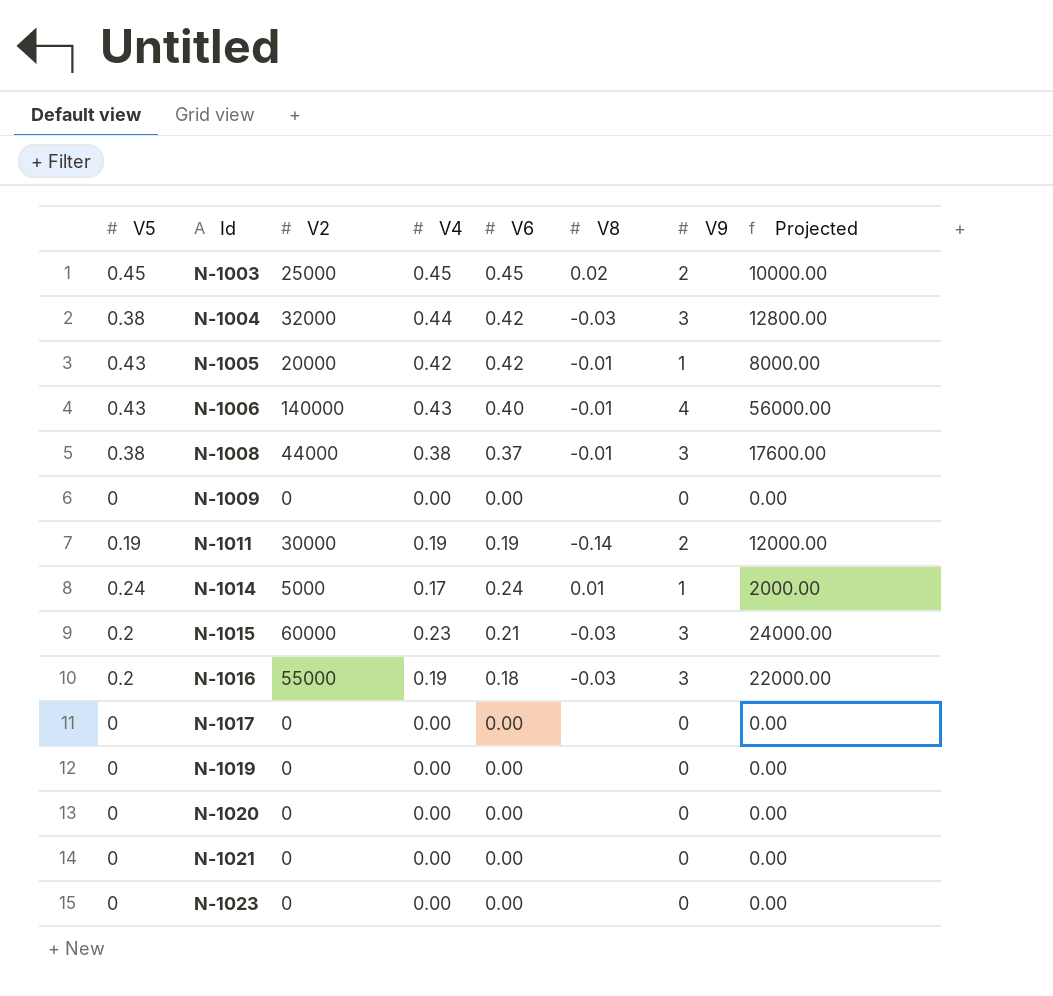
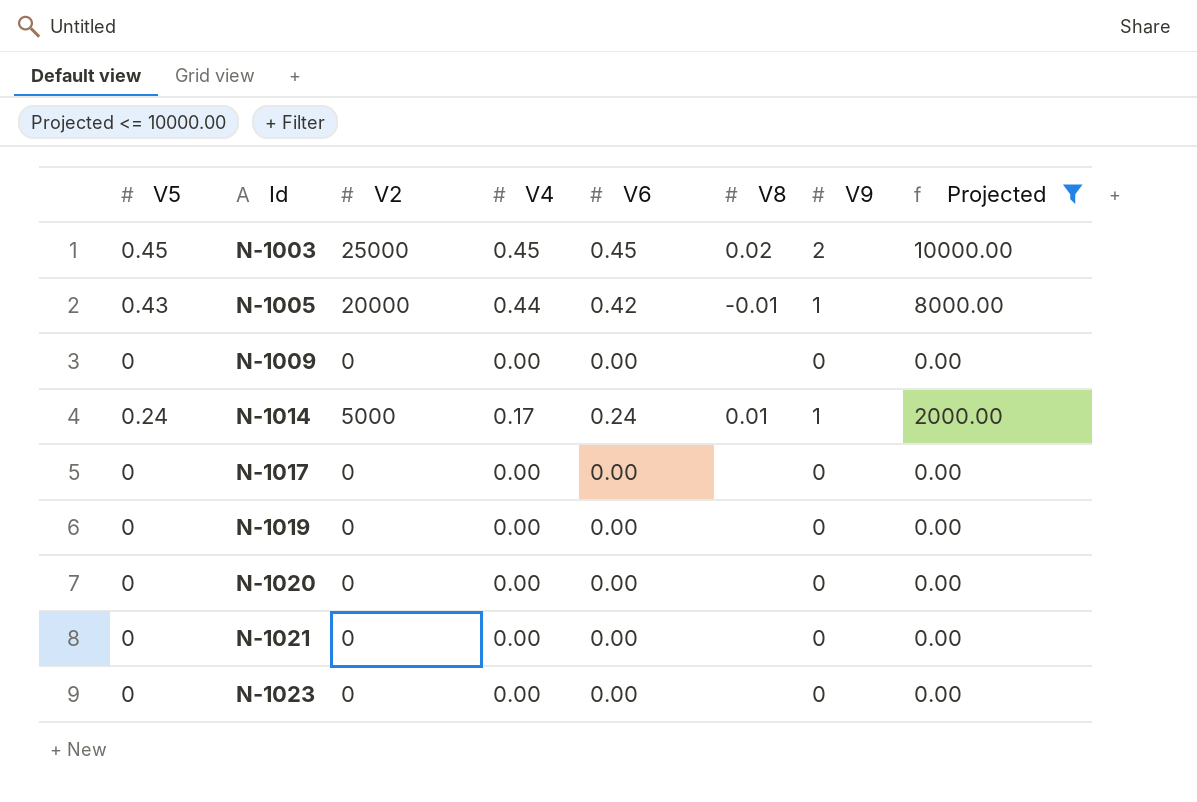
filter: none -> Projected <= 10000.00
N-1005 | V4: 0.42 -> 0.44

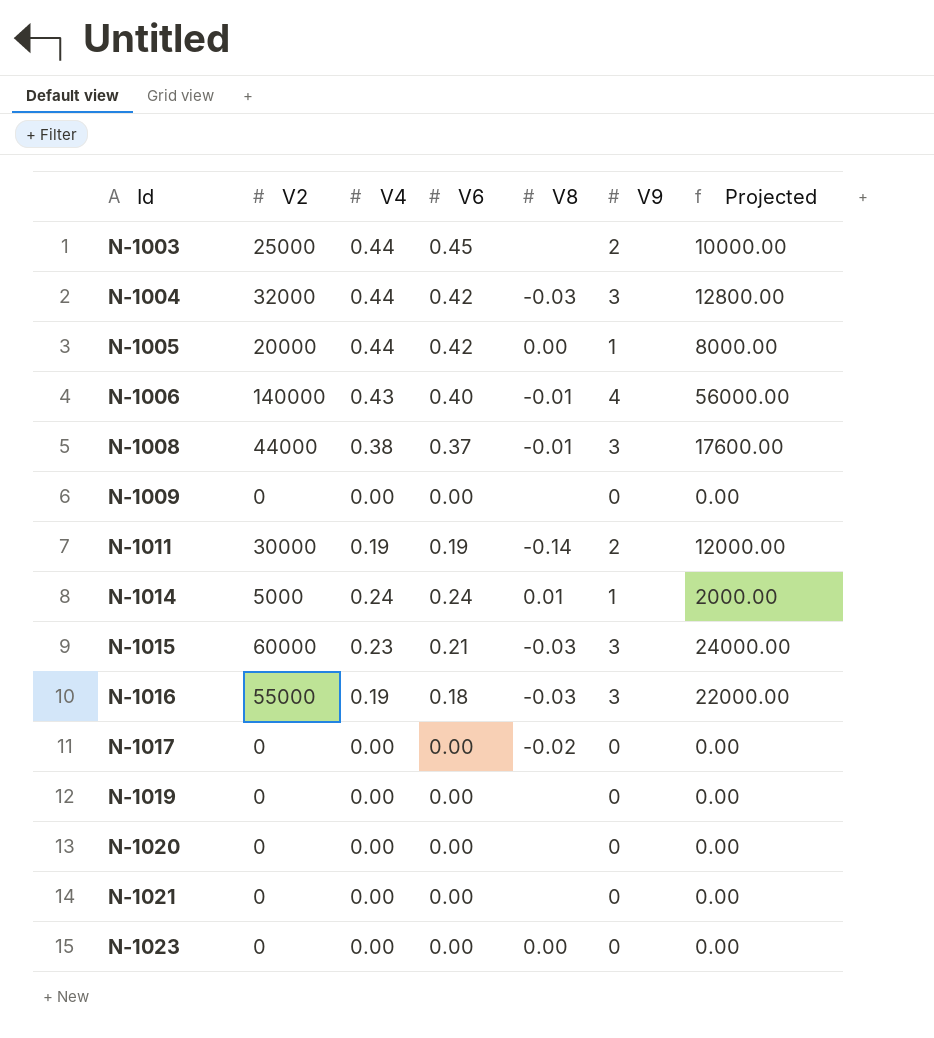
filter: Projected <= 10000.00 -> none
column V5 | position: 1 -> none
N-1003 | V4: 0.45 -> 0.44
N-1003 | V8: 0.02 -> none
N-1005 | V8: -0.01 -> 0.00
N-1014 | V4: 0.17 -> 0.24
N-1017 | V8: none -> -0.02
N-1023 | V8: none -> 0.00

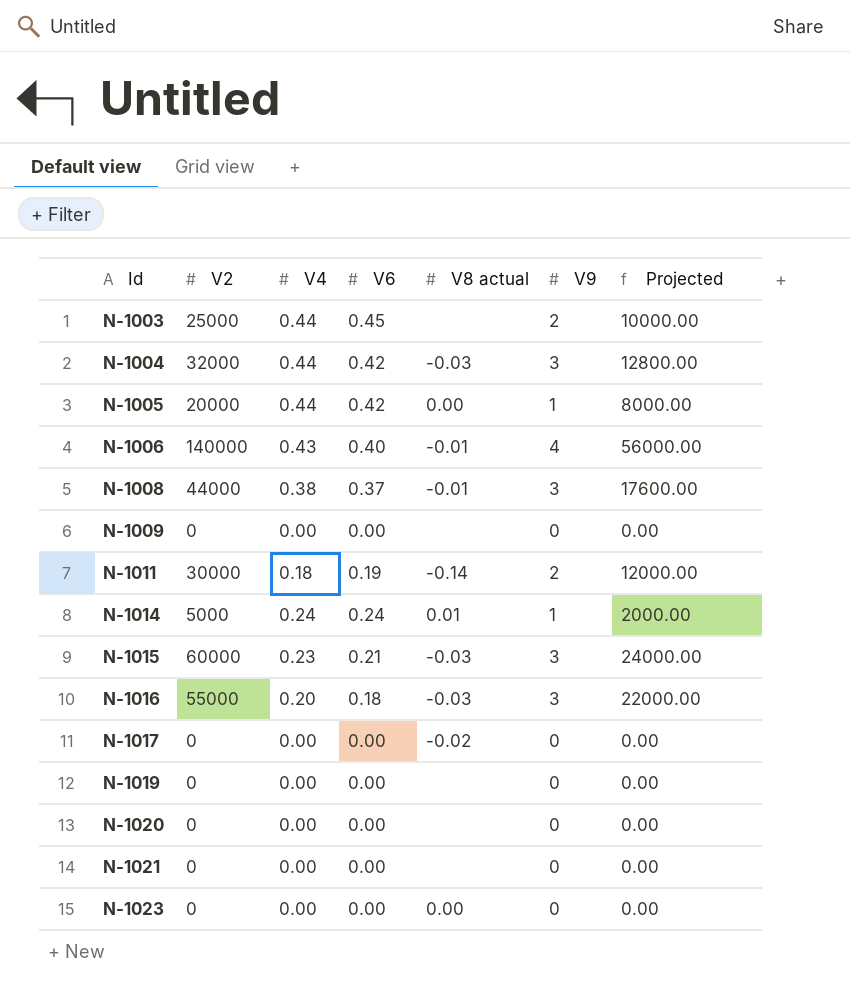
column name: V8 -> V8 actual
N-1011 | V4: 0.19 -> 0.18
N-1016 | V4: 0.19 -> 0.20

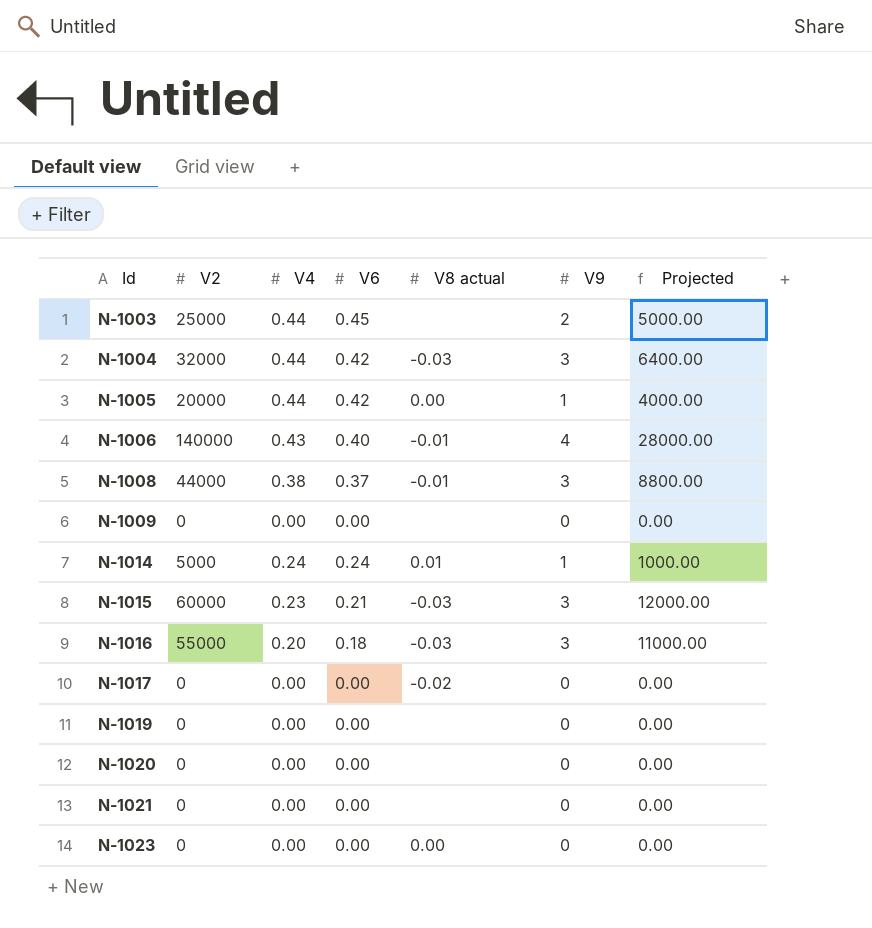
column Projected | formula: [V2] * 0.4 -> [V2] * 0.2
row N-1011: 30000 | 0.18 | 0.19 | -0.14 | 2 | 12000.00 -> none

